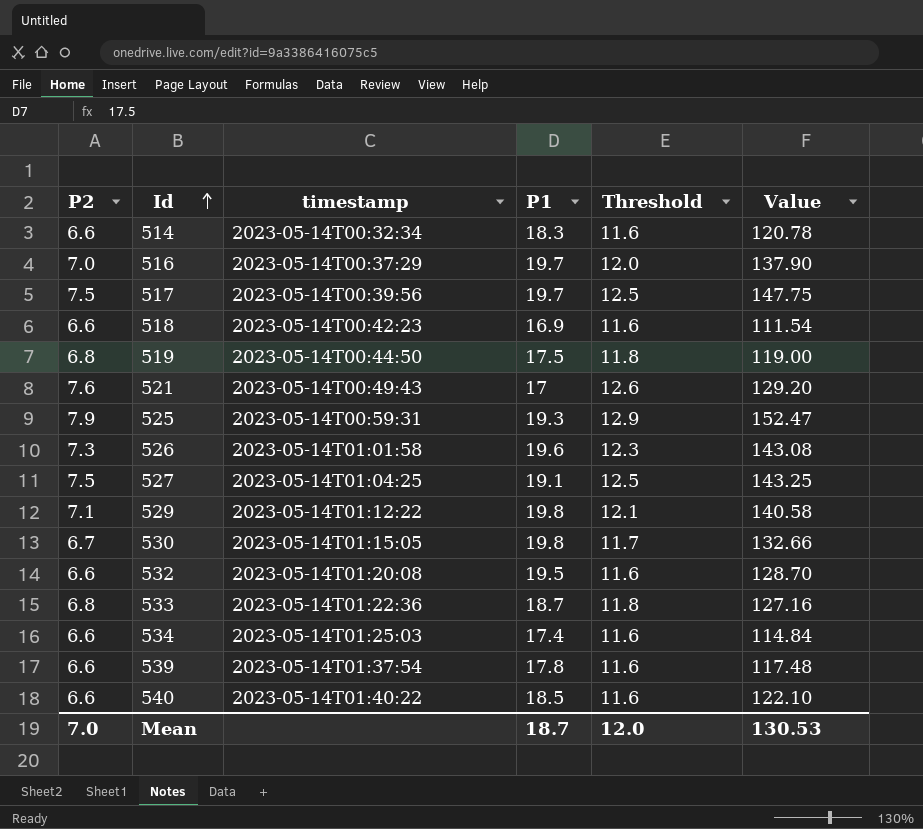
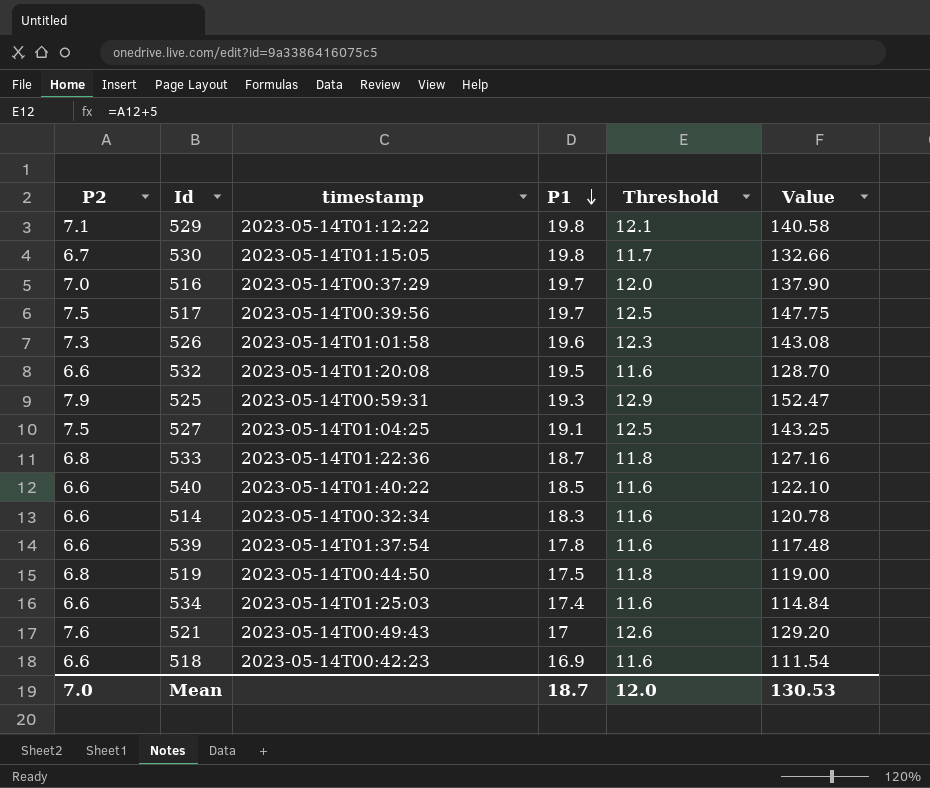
row order: Id ascending -> P1 descending

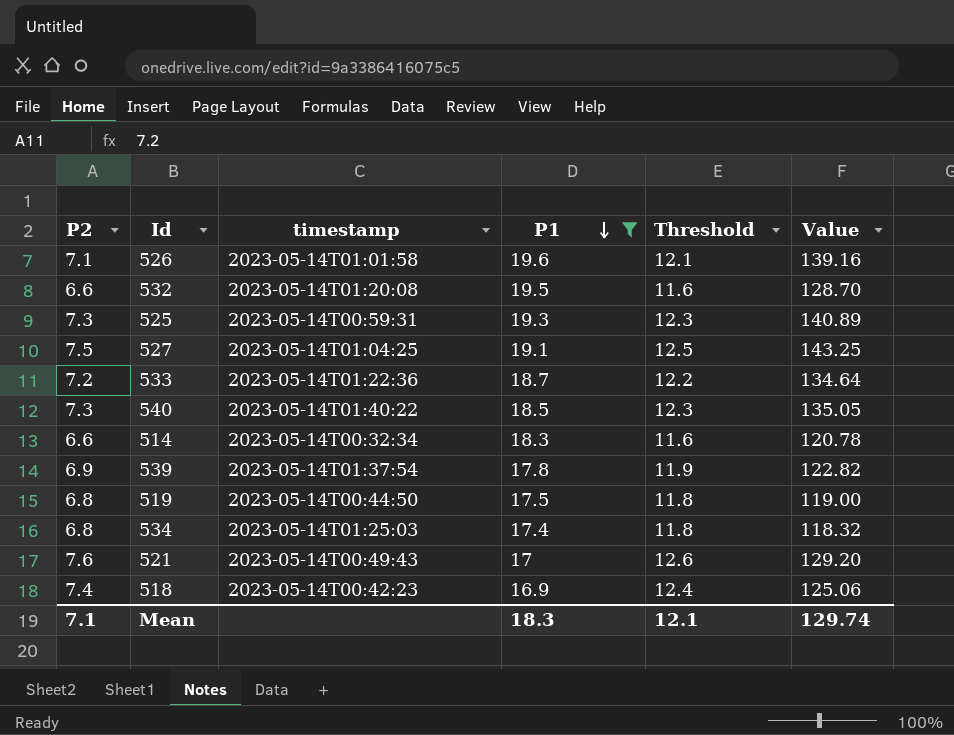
filter: none -> P1 <= 19.6
526 | P2: 7.3 -> 7.1
526 | Threshold: 12.3 -> 12.1
526 | Value: 143.08 -> 139.16
525 | P2: 7.9 -> 7.3
525 | Threshold: 12.9 -> 12.3
525 | Value: 152.47 -> 140.89
533 | P2: 6.8 -> 7.2
533 | Threshold: 11.8 -> 12.2
533 | Value: 127.16 -> 134.64
540 | P2: 6.6 -> 7.3
540 | Threshold: 11.6 -> 12.3
540 | Value: 122.10 -> 135.05
539 | P2: 6.6 -> 6.9
539 | Threshold: 11.6 -> 11.9
539 | Value: 117.48 -> 122.82
534 | P2: 6.6 -> 6.8
534 | Threshold: 11.6 -> 11.8
534 | Value: 114.84 -> 118.32
518 | P2: 6.6 -> 7.4
518 | Threshold: 11.6 -> 12.4
518 | Value: 111.54 -> 125.06
Mean | P2: 7.0 -> 7.1
Mean | P1: 18.7 -> 18.3
Mean | Threshold: 12.0 -> 12.1
Mean | Value: 130.53 -> 129.74

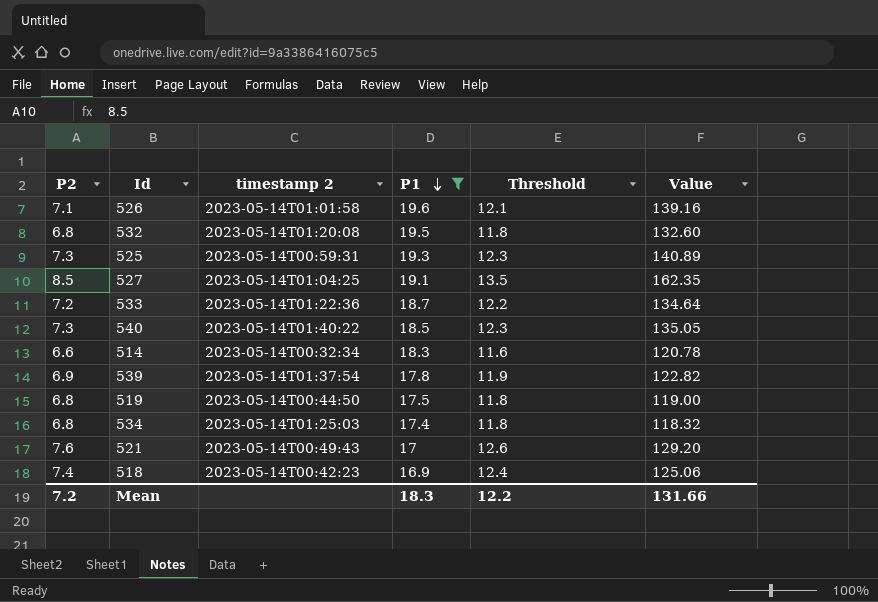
column name: timestamp -> timestamp 2
532 | P2: 6.6 -> 6.8
532 | Threshold: 11.6 -> 11.8
532 | Value: 128.70 -> 132.60
527 | P2: 7.5 -> 8.5
527 | Threshold: 12.5 -> 13.5
527 | Value: 143.25 -> 162.35
Mean | P2: 7.1 -> 7.2
Mean | Threshold: 12.1 -> 12.2
Mean | Value: 129.74 -> 131.66

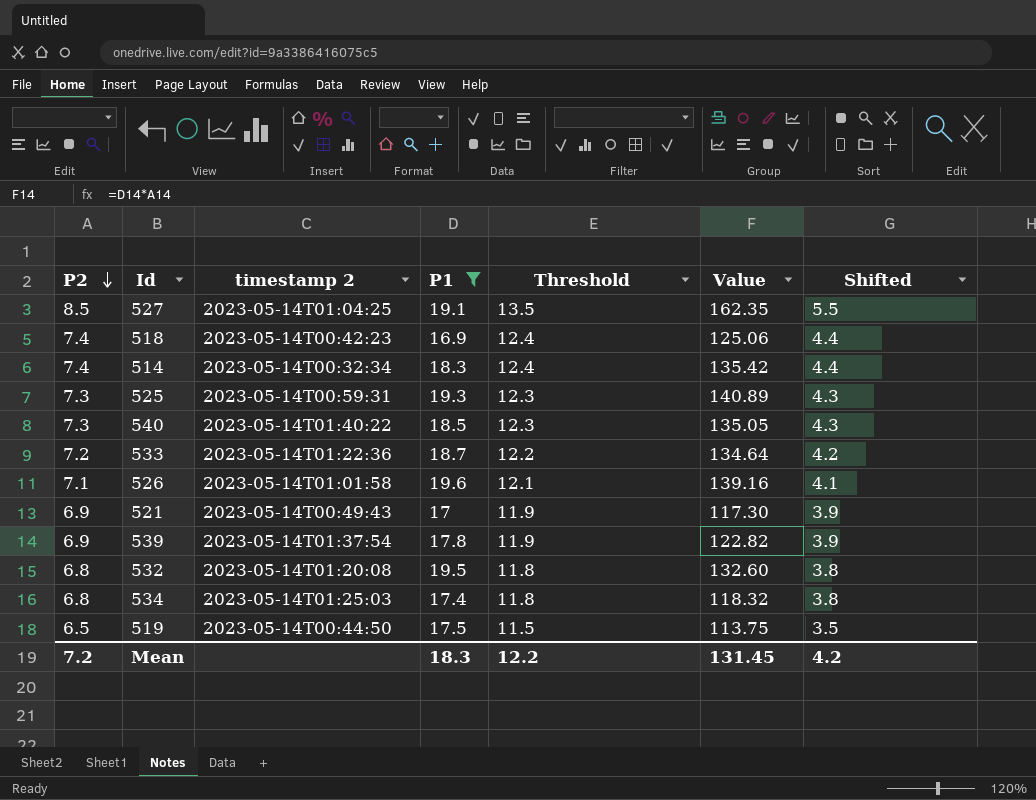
row order: P1 descending -> P2 descending
column Shifted | formula: none -> [P2] - 3
514 | P2: 6.6 -> 7.4
514 | Threshold: 11.6 -> 12.4
514 | Value: 120.78 -> 135.42
521 | P2: 7.6 -> 6.9
521 | Threshold: 12.6 -> 11.9
521 | Value: 129.20 -> 117.30
519 | P2: 6.8 -> 6.5
519 | Threshold: 11.8 -> 11.5
519 | Value: 119.00 -> 113.75
Mean | Value: 131.66 -> 131.45

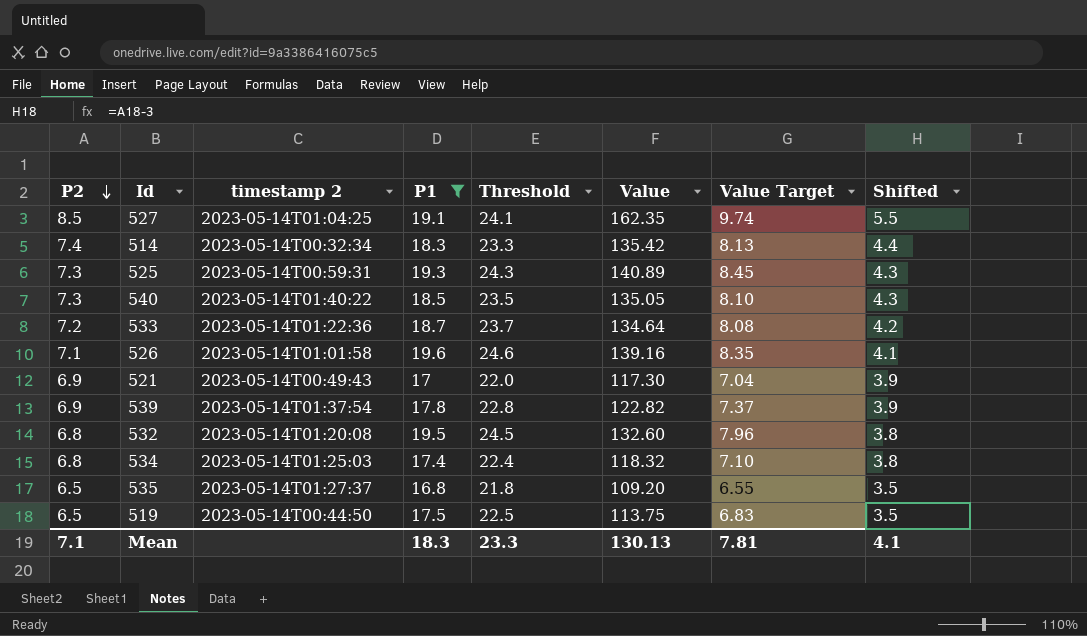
column Threshold | formula: [P2] + 5 -> [P1] + 5
column Value Target | formula: none -> [Value] * 0.06
row 518: 7.4 | 2023-05-14T00:42:23 | 16.9 | 12.4 | 125.06 | 4.4 -> none
row 535: none -> 6.5 | 2023-05-14T01:27:37 | 16.8 | 21.8 | 109.20 | 6.55 | 3.5
Mean | P2: 7.2 -> 7.1
Mean | Threshold: 12.2 -> 23.3
Mean | Value: 131.45 -> 130.13
Mean | Shifted: 4.2 -> 4.1

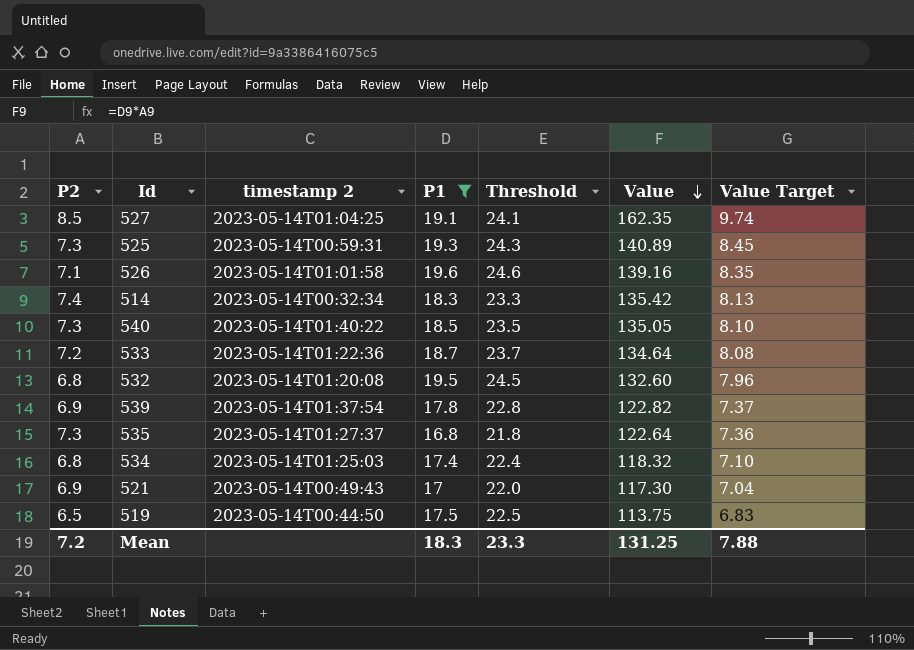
row order: P2 descending -> Value descending
column Shifted | formula: [P2] - 3 -> none
535 | P2: 6.5 -> 7.3
535 | Value: 109.20 -> 122.64
535 | Value Target: 6.55 -> 7.36
Mean | P2: 7.1 -> 7.2
Mean | Value: 130.13 -> 131.25
Mean | Value Target: 7.81 -> 7.88

